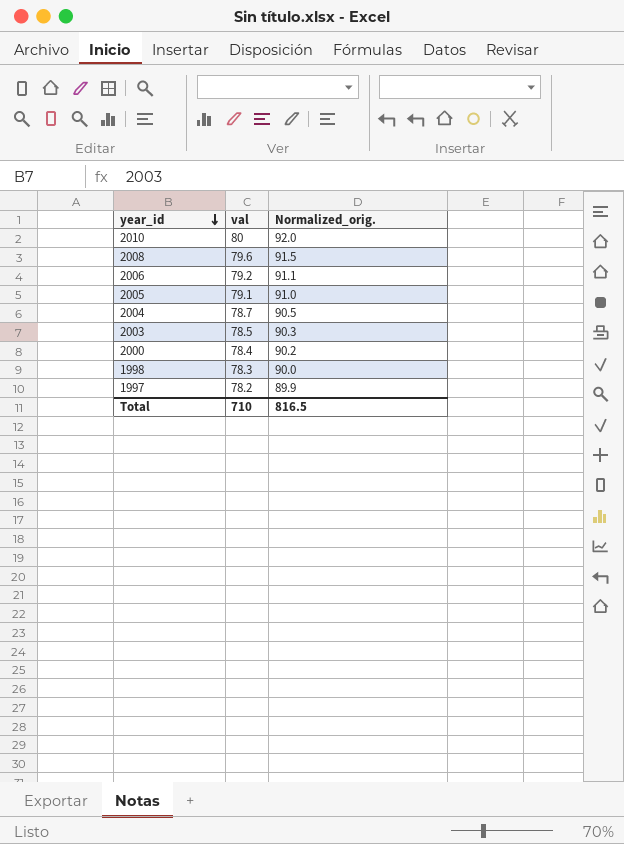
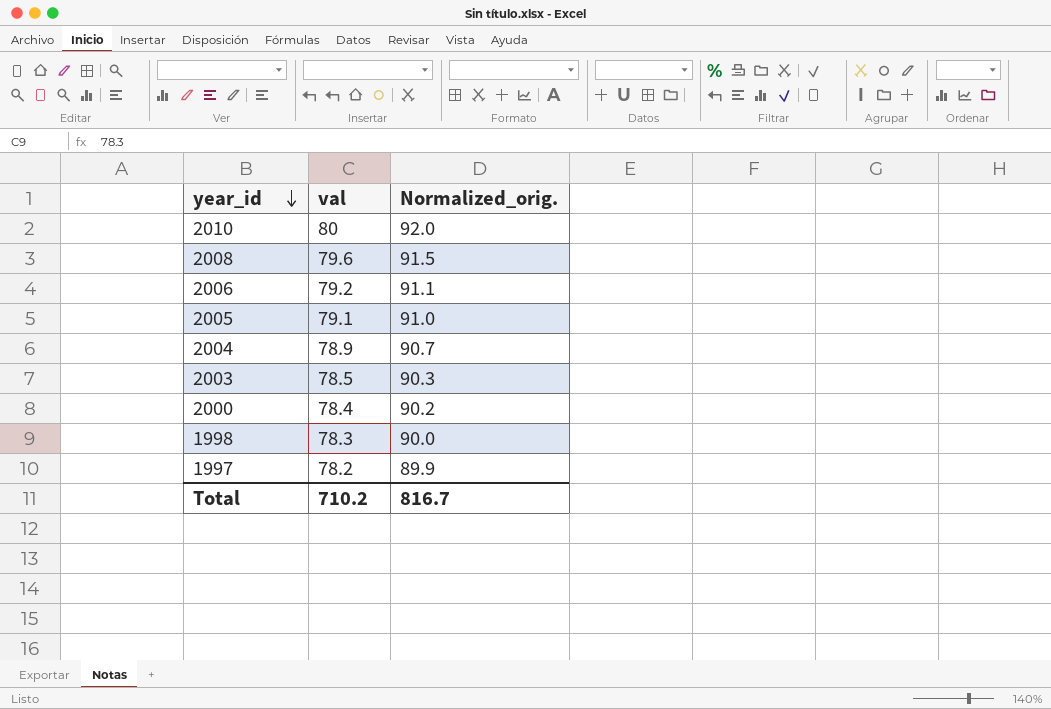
2004 | val: 78.7 -> 78.9
2004 | Normalized_orig.: 90.5 -> 90.7
Total | val: 710 -> 710.2
Total | Normalized_orig.: 816.5 -> 816.7

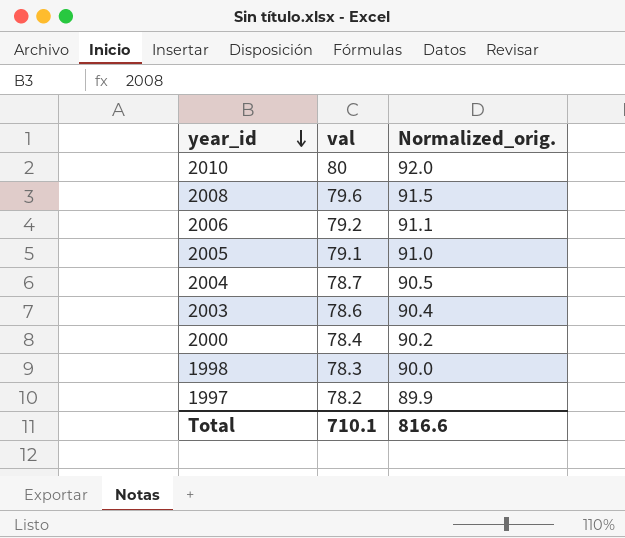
2004 | val: 78.9 -> 78.7
2004 | Normalized_orig.: 90.7 -> 90.5
2003 | val: 78.5 -> 78.6
2003 | Normalized_orig.: 90.3 -> 90.4
Total | val: 710.2 -> 710.1
Total | Normalized_orig.: 816.7 -> 816.6

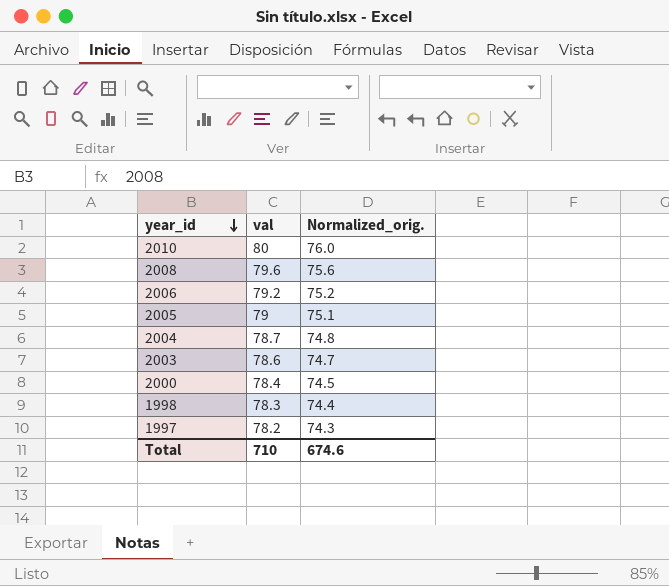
column Normalized_orig. | formula: [val] * 1.15 -> [val] * 0.95
2005 | val: 79.1 -> 79
Total | val: 710.1 -> 710
Total | Normalized_orig.: 816.6 -> 674.6

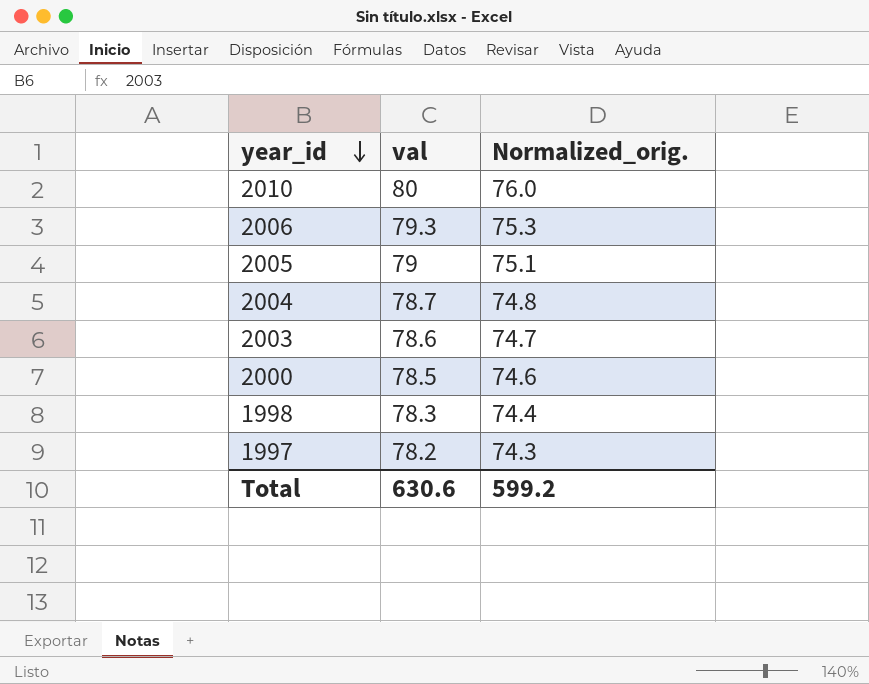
row 2008: 79.6 | 75.6 -> none
2006 | val: 79.2 -> 79.3
2006 | Normalized_orig.: 75.2 -> 75.3
2000 | val: 78.4 -> 78.5
2000 | Normalized_orig.: 74.5 -> 74.6
Total | val: 710 -> 630.6
Total | Normalized_orig.: 674.6 -> 599.2

